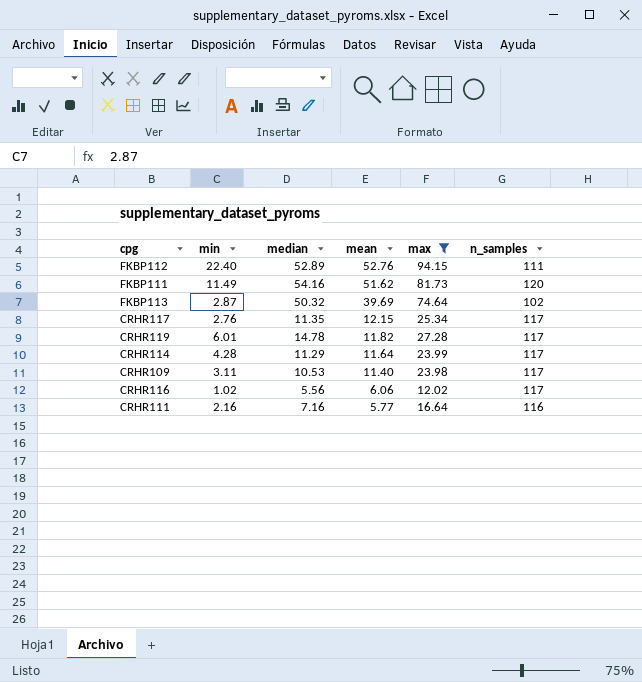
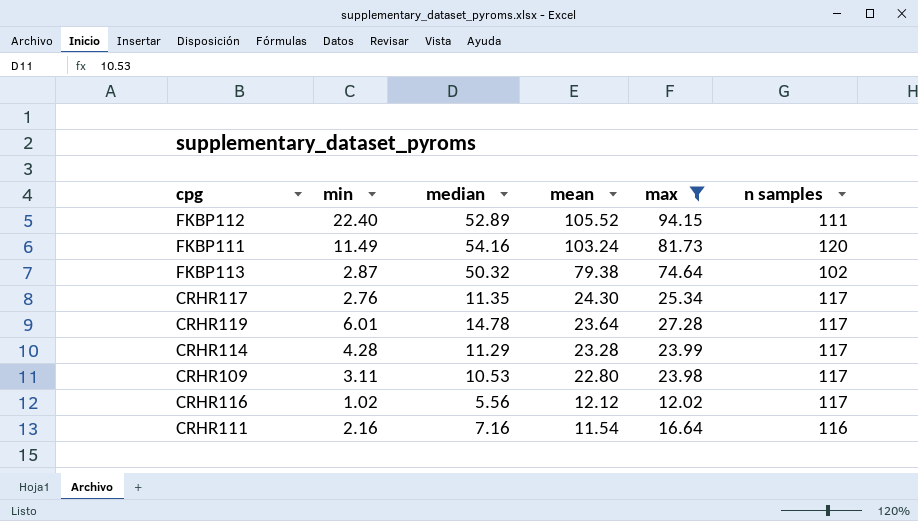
column name: n_samples -> n samples
FKBP112 | mean: 52.76 -> 105.52
FKBP111 | mean: 51.62 -> 103.24
FKBP113 | mean: 39.69 -> 79.38
CRHR117 | mean: 12.15 -> 24.30
CRHR119 | mean: 11.82 -> 23.64
CRHR114 | mean: 11.64 -> 23.28
CRHR109 | mean: 11.40 -> 22.80
CRHR116 | mean: 6.06 -> 12.12
CRHR111 | mean: 5.77 -> 11.54

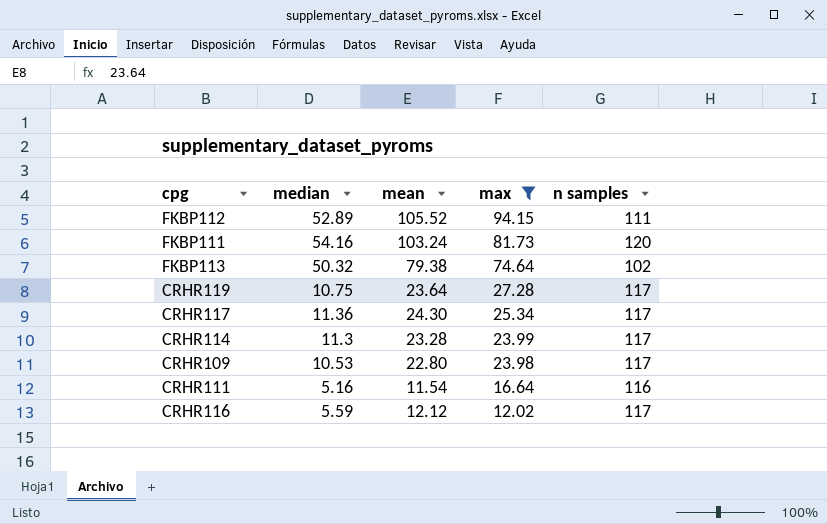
row order: mean descending -> max descending
column min | position: 2 -> none
CRHR119 | median: 14.78 -> 10.75
CRHR117 | median: 11.35 -> 11.36
CRHR114 | median: 11.29 -> 11.3
CRHR111 | median: 7.16 -> 5.16
CRHR116 | median: 5.56 -> 5.59

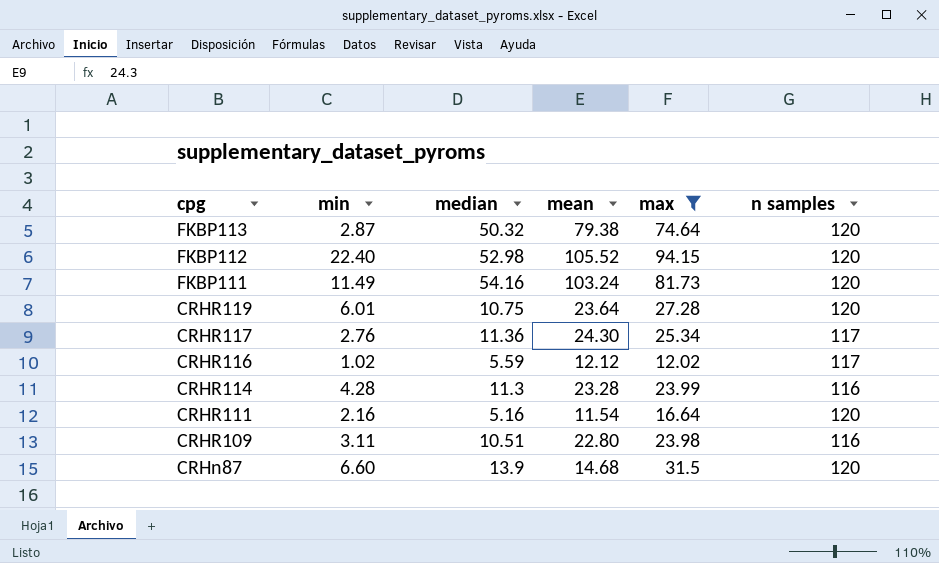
row order: max descending -> cpg descending
column min | position: none -> 2
FKBP113 | n samples: 102 -> 120
FKBP112 | median: 52.89 -> 52.98
FKBP112 | n samples: 111 -> 120
CRHR119 | n samples: 117 -> 120
CRHR114 | n samples: 117 -> 116
CRHR111 | n samples: 116 -> 120
CRHR109 | median: 10.53 -> 10.51
CRHR109 | n samples: 117 -> 116
row CRHn87: none -> 6.60 | 13.9 | 14.68 | 31.5 | 120

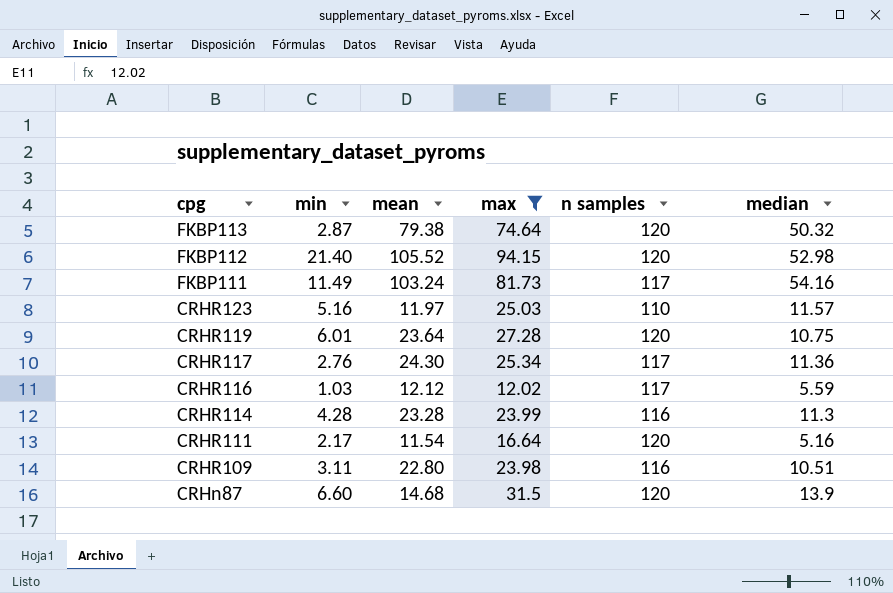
column median | position: 3 -> 6
FKBP112 | min: 22.40 -> 21.40
FKBP111 | n samples: 120 -> 117
row CRHR123: none -> 5.16 | 11.97 | 25.03 | 110 | 11.57
CRHR116 | min: 1.02 -> 1.03
CRHR111 | min: 2.16 -> 2.17

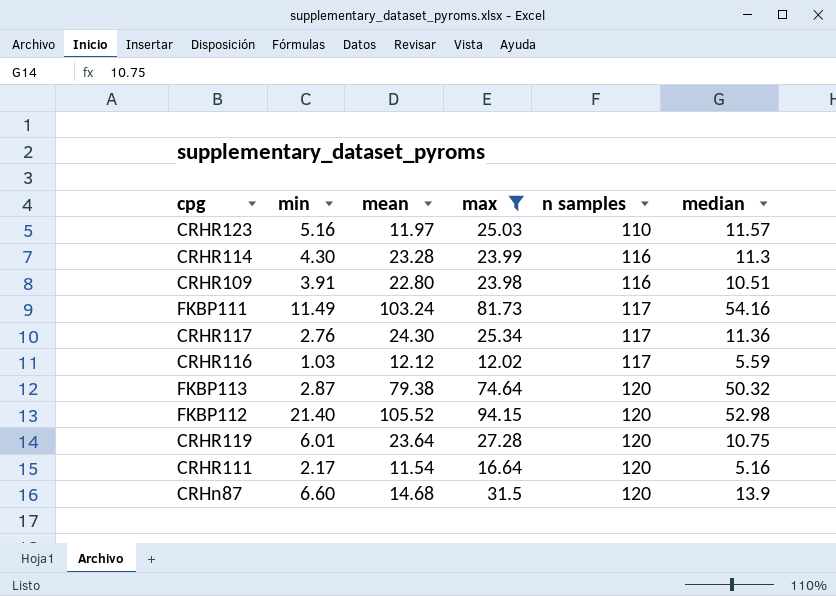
row order: cpg descending -> n samples ascending
CRHR114 | min: 4.28 -> 4.30
CRHR109 | min: 3.11 -> 3.91

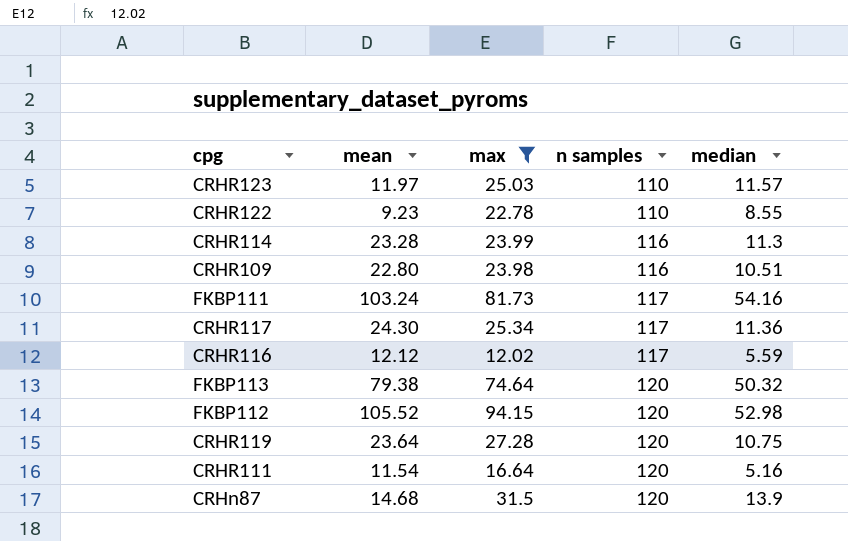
column min | position: 2 -> none
row CRHR122: none -> 9.23 | 22.78 | 110 | 8.55

